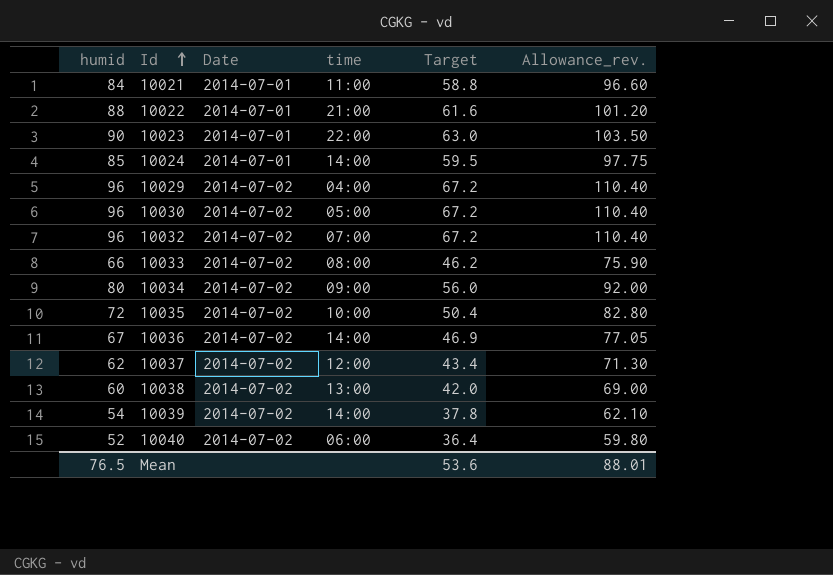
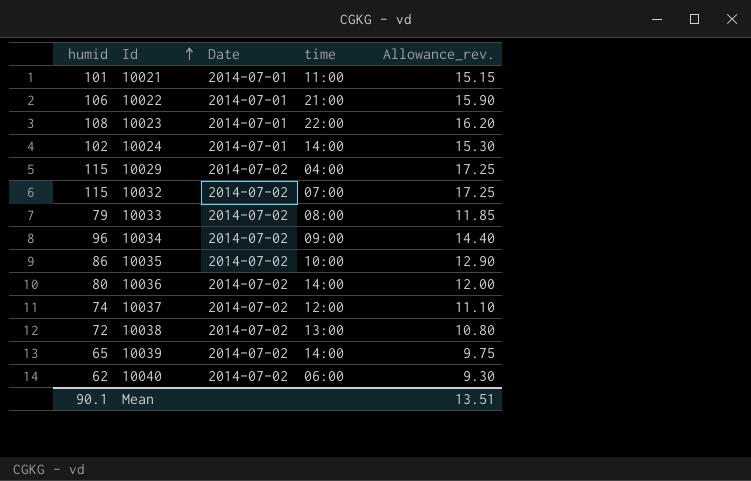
column Target | formula: [humid] * 0.7 -> none
column Allowance_rev. | formula: [humid] * 1.15 -> [humid] * 0.15
row 10030: 96 | 2014-07-02 | 05:00 | 67.2 | 110.40 -> none
10021 | humid: 84 -> 101
10022 | humid: 88 -> 106
10023 | humid: 90 -> 108
10024 | humid: 85 -> 102
10029 | humid: 96 -> 115
10032 | humid: 96 -> 115
10033 | humid: 66 -> 79
10034 | humid: 80 -> 96
10035 | humid: 72 -> 86
10036 | humid: 67 -> 80
10037 | humid: 62 -> 74
10038 | humid: 60 -> 72
10039 | humid: 54 -> 65
10040 | humid: 52 -> 62
Mean | humid: 76.5 -> 90.1
Mean | Allowance_rev.: 88.01 -> 13.51

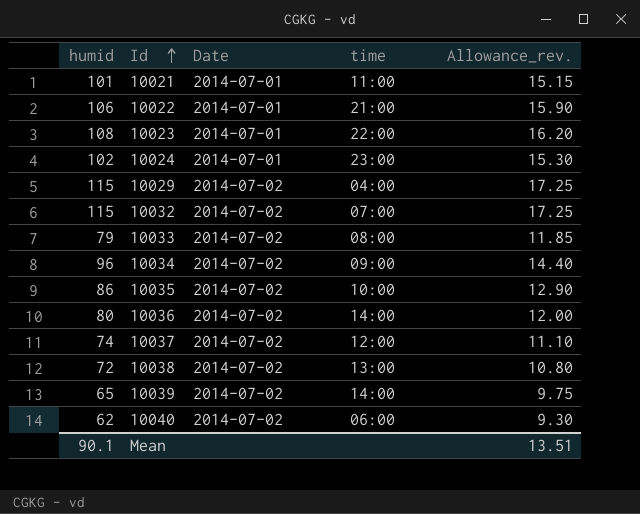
10024 | time: 14:00 -> 23:00

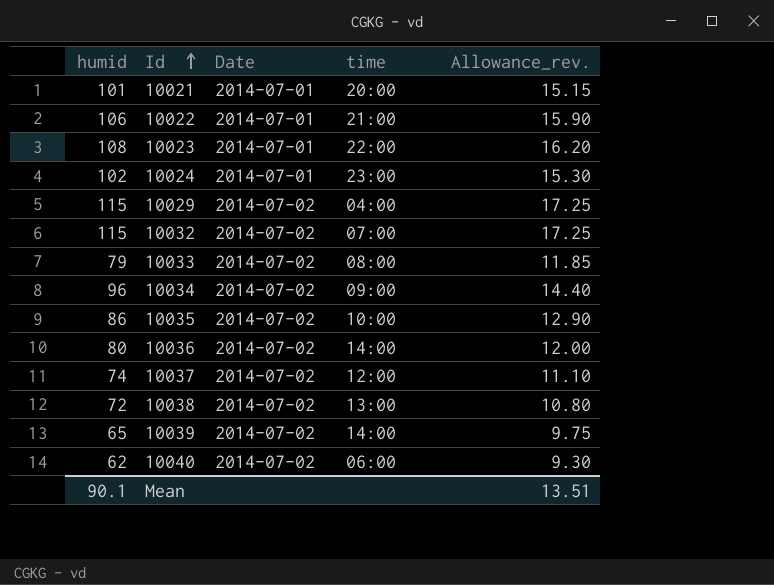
10021 | time: 11:00 -> 20:00

